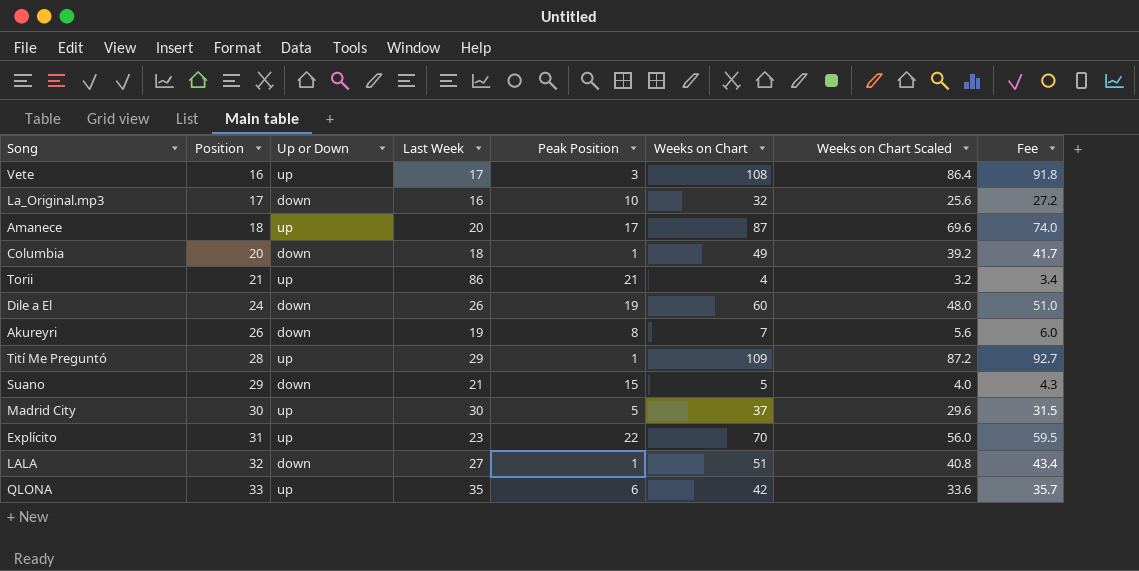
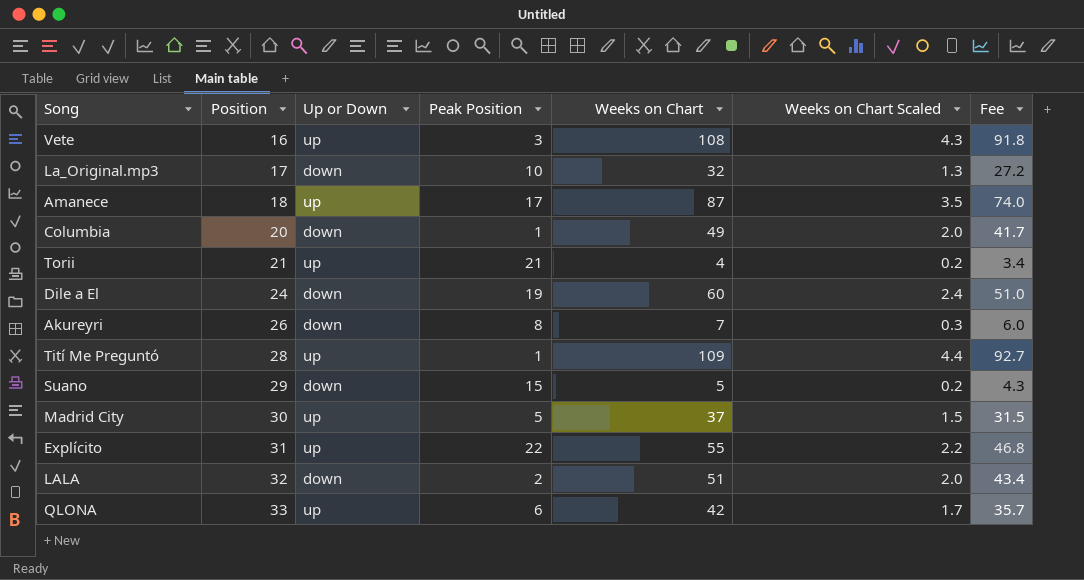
column Last Week | position: 4 -> none
column Weeks on Chart Scaled | formula: [Weeks on Chart] * 0.8 -> [Weeks on Chart] * 0.04
Explícito | Weeks on Chart: 70 -> 55
Explícito | Fee: 59.5 -> 46.8
LALA | Peak Position: 1 -> 2

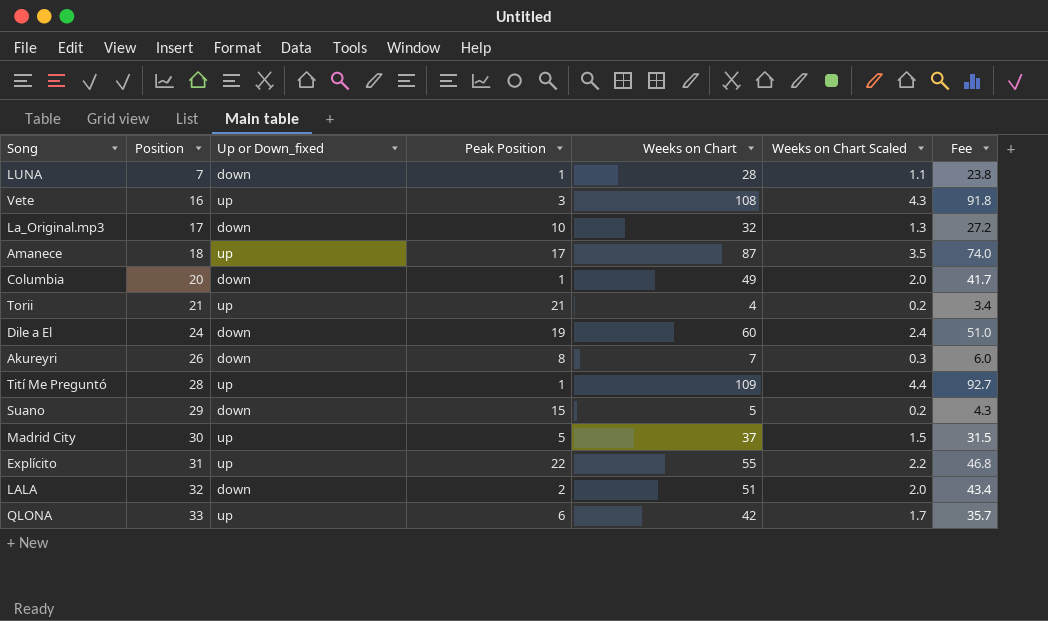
column name: Up or Down -> Up or Down_fixed
row LUNA: none -> 7 | down | 1 | 28 | 1.1 | 23.8

